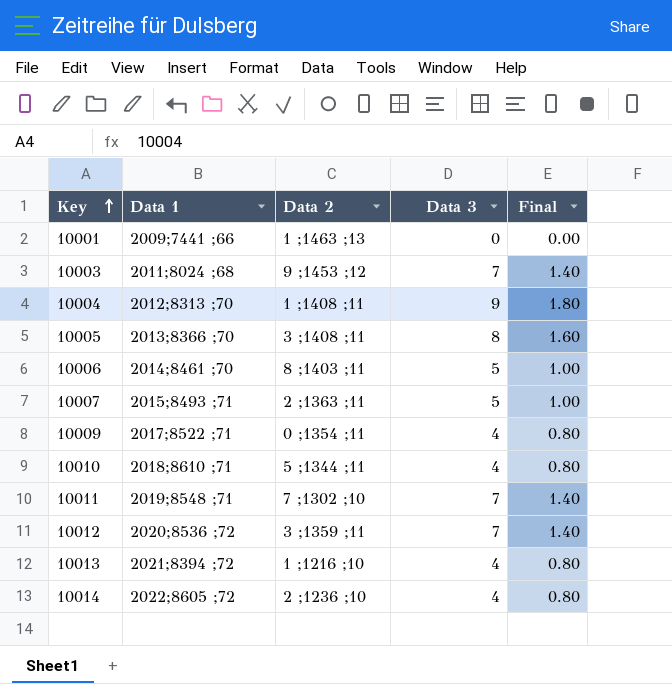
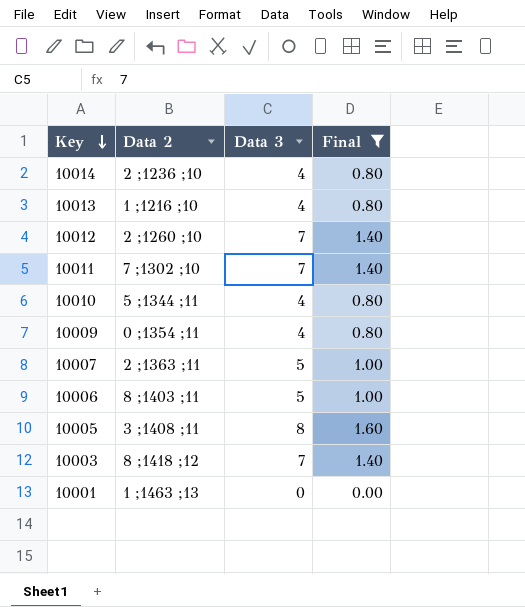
filter: none -> Final != 1.80
row order: Key ascending -> Key descending
column Data 1 | position: 2 -> none
10012 | Data 2: 3 ;1359 ;11 -> 2 ;1260 ;10
10003 | Data 2: 9 ;1453 ;12 -> 8 ;1418 ;12

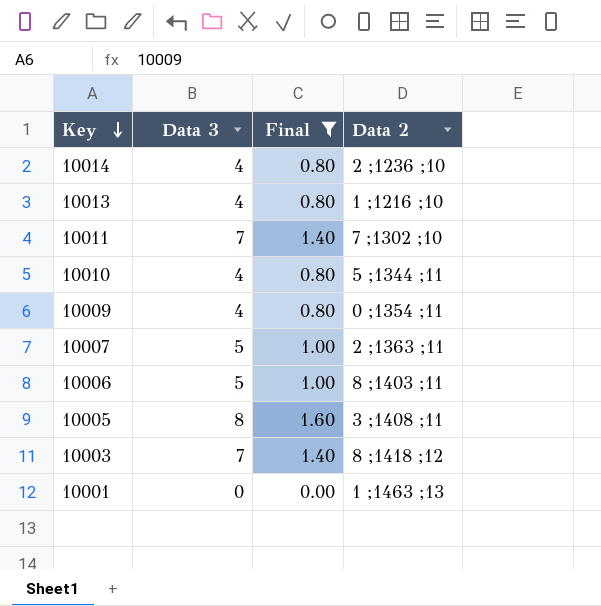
column Data 2 | position: 2 -> 4
row 10012: 2 ;1260 ;10 | 7 | 1.40 -> none

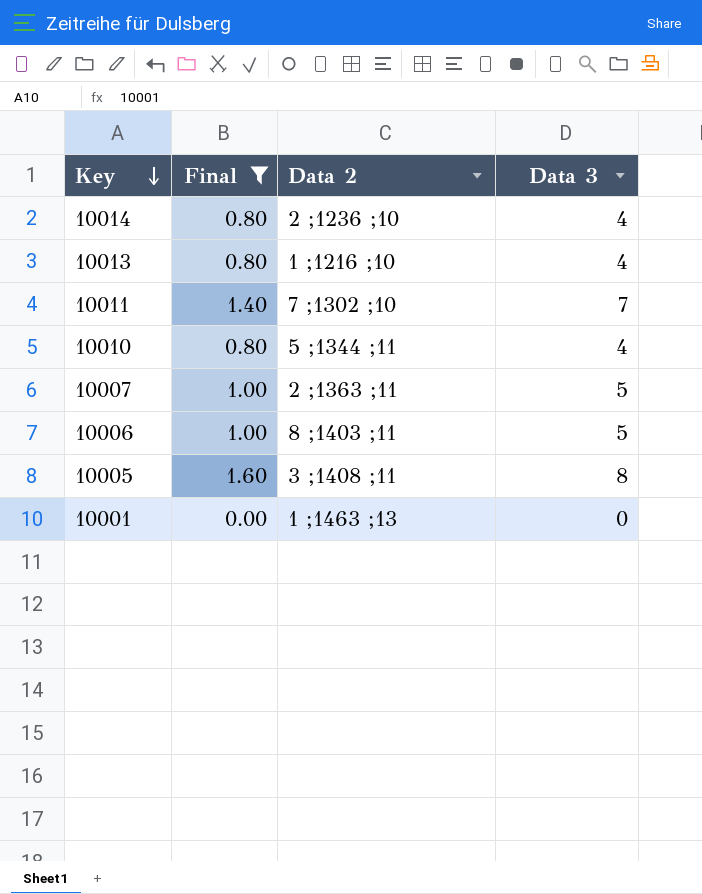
column Data 3 | position: 2 -> 4
row 10009: 4 | 0.80 | 0 ;1354 ;11 -> none
row 10003: 7 | 1.40 | 8 ;1418 ;12 -> none

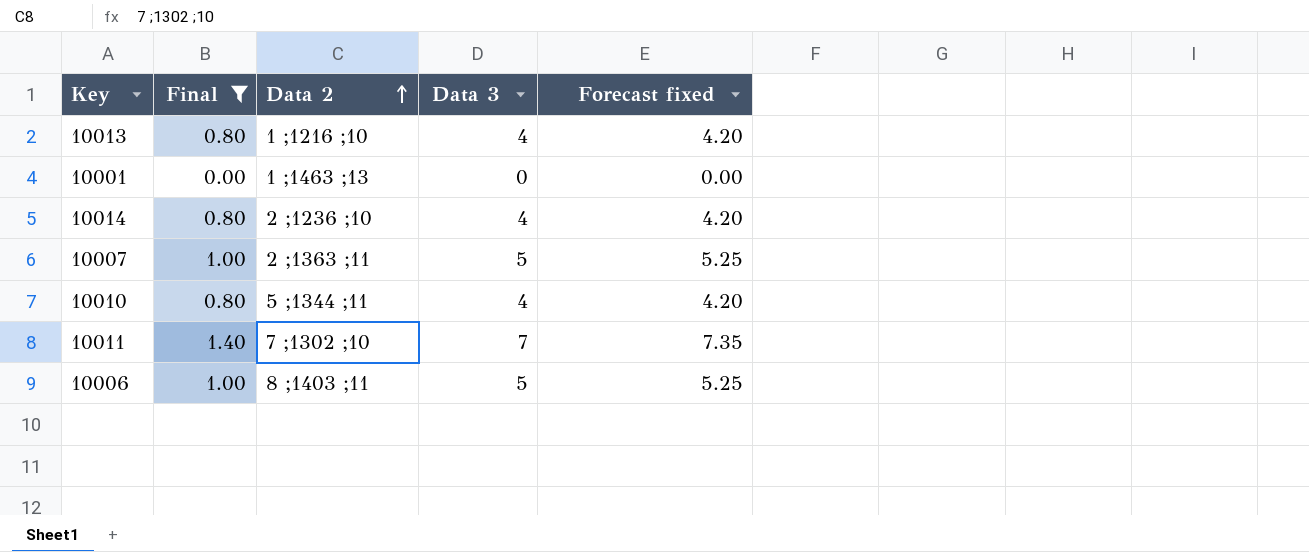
row order: Key descending -> Data 2 ascending
column Forecast fixed | formula: none -> [Data 3] * 1.05
row 10005: 1.60 | 3 ;1408 ;11 | 8 -> none

